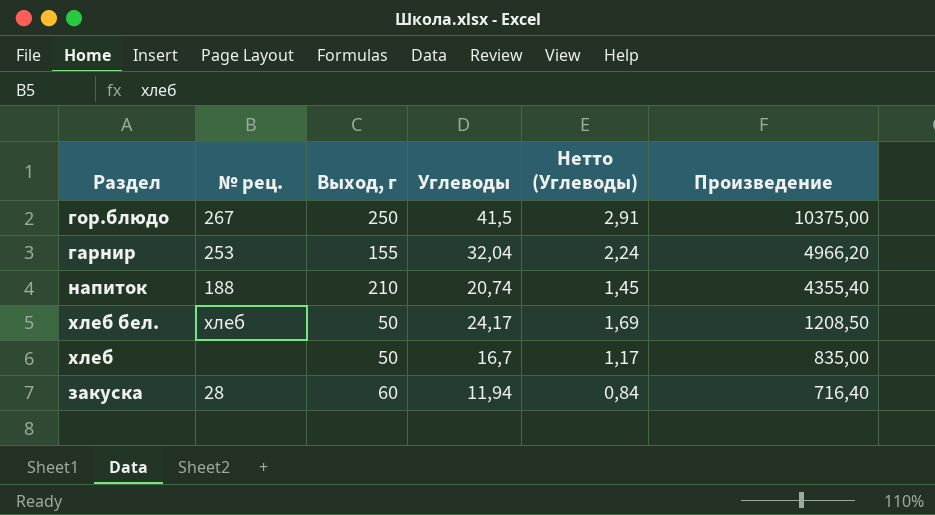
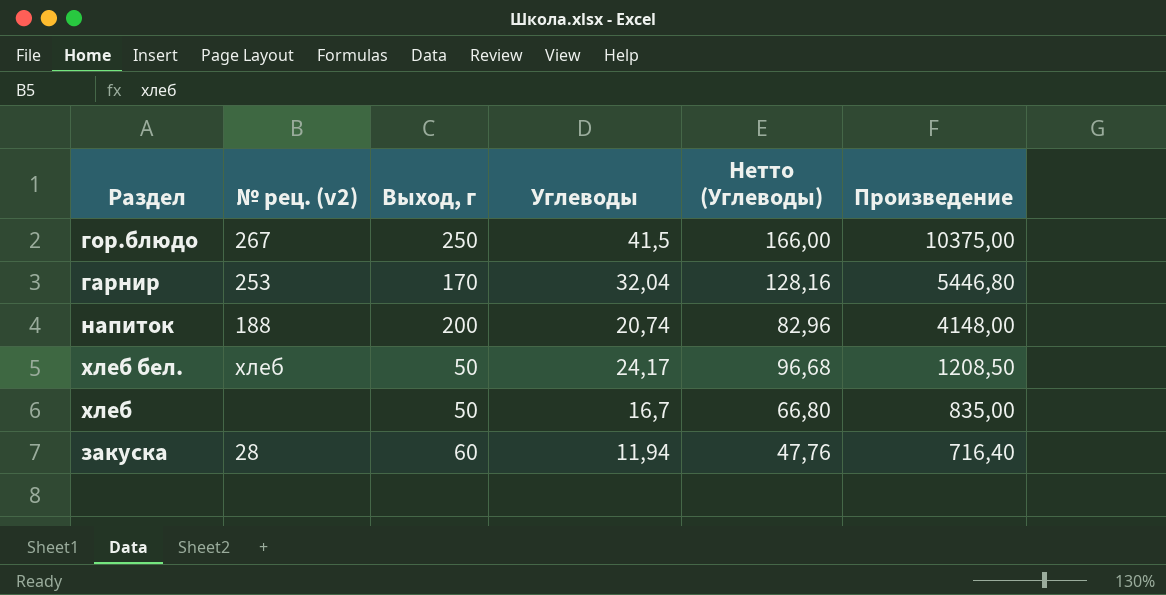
column name: № рец. -> № рец. (v2)
column Нетто (Углеводы) | formula: [Углеводы] * 0,07 -> [Углеводы] * 4
гарнир | Выход, г: 155 -> 170
гарнир | Произведение: 4966,20 -> 5446,80
напиток | Выход, г: 210 -> 200
напиток | Произведение: 4355,40 -> 4148,00

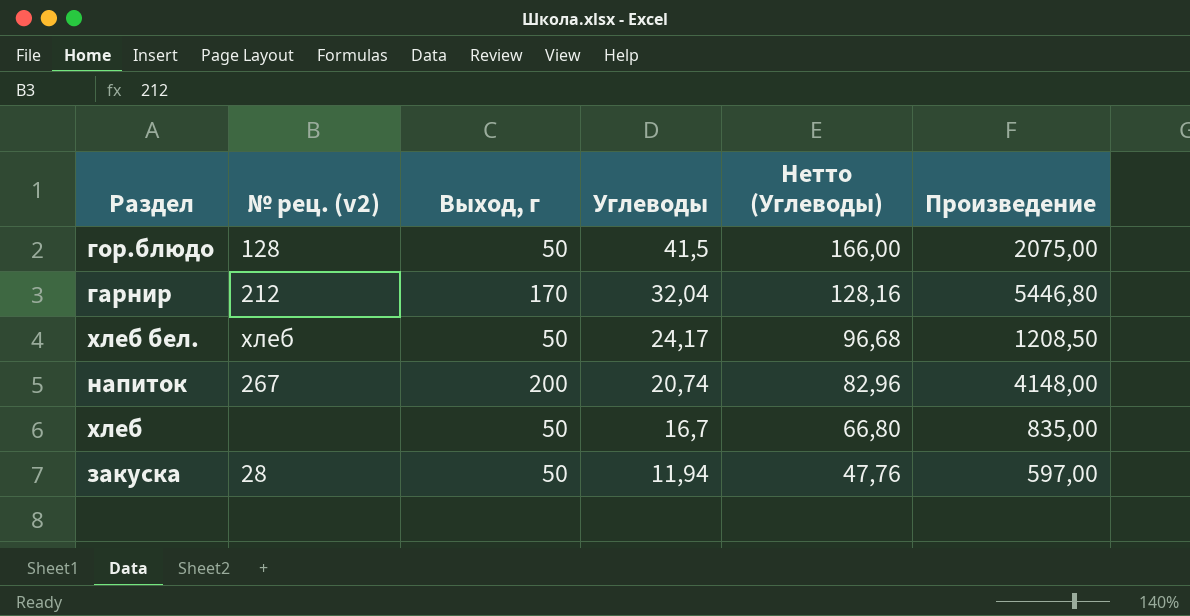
row order: Произведение descending -> Углеводы descending
гор.блюдо | № рец. (v2): 267 -> 128
гор.блюдо | Выход, г: 250 -> 50
гор.блюдо | Произведение: 10375,00 -> 2075,00
гарнир | № рец. (v2): 253 -> 212
напиток | № рец. (v2): 188 -> 267
закуска | Выход, г: 60 -> 50
закуска | Произведение: 716,40 -> 597,00

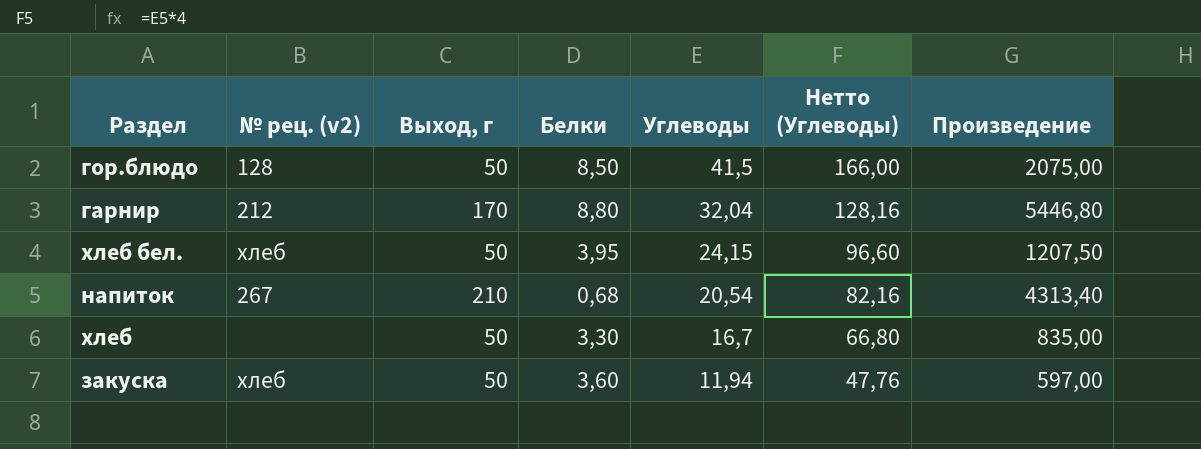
column Белки | position: none -> 4
хлеб бел. | Углеводы: 24,17 -> 24,15
хлеб бел. | Нетто (Углеводы): 96,68 -> 96,60
хлеб бел. | Произведение: 1208,50 -> 1207,50
напиток | Выход, г: 200 -> 210
напиток | Углеводы: 20,74 -> 20,54
напиток | Нетто (Углеводы): 82,96 -> 82,16
напиток | Произведение: 4148,00 -> 4313,40
закуска | № рец. (v2): 28 -> хлеб

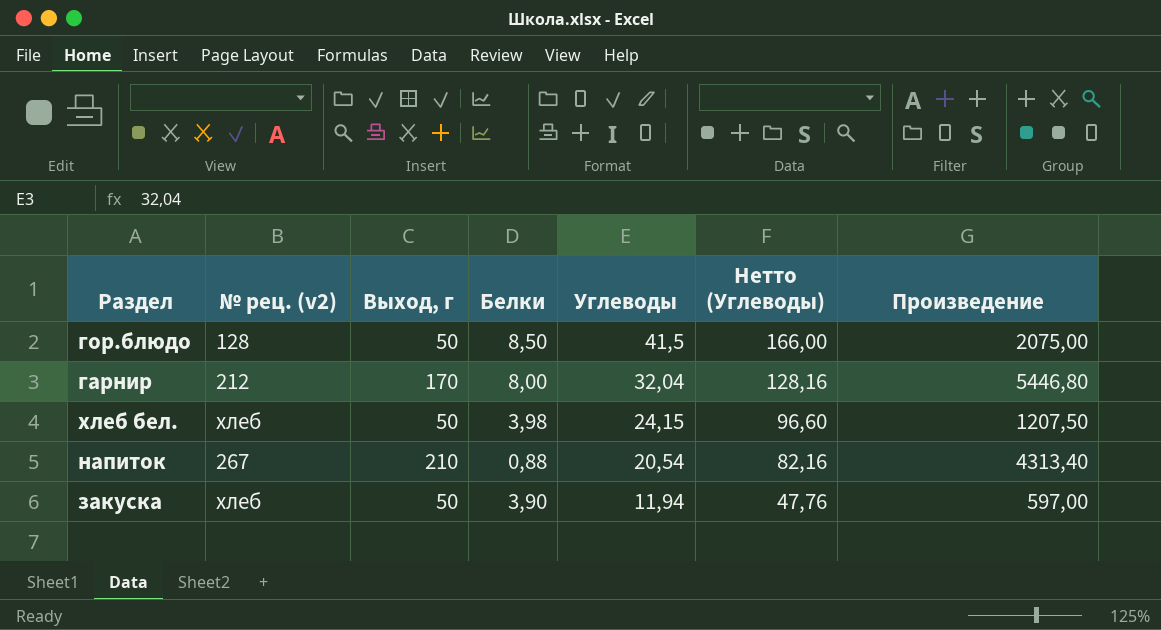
row хлеб: none | 50 | 3,30 | 16,7 | 66,80 | 835,00 -> none
гарнир | Белки: 8,80 -> 8,00
хлеб бел. | Белки: 3,95 -> 3,98
напиток | Белки: 0,68 -> 0,88
закуска | Белки: 3,60 -> 3,90

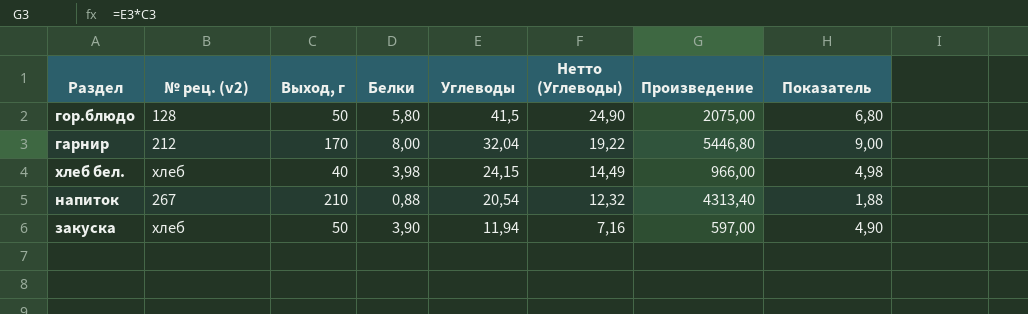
column Нетто (Углеводы) | formula: [Углеводы] * 4 -> [Углеводы] * 0,6
column Показатель | formula: none -> [Белки] + 1
гор.блюдо | Белки: 8,50 -> 5,80
хлеб бел. | Выход, г: 50 -> 40
хлеб бел. | Произведение: 1207,50 -> 966,00

